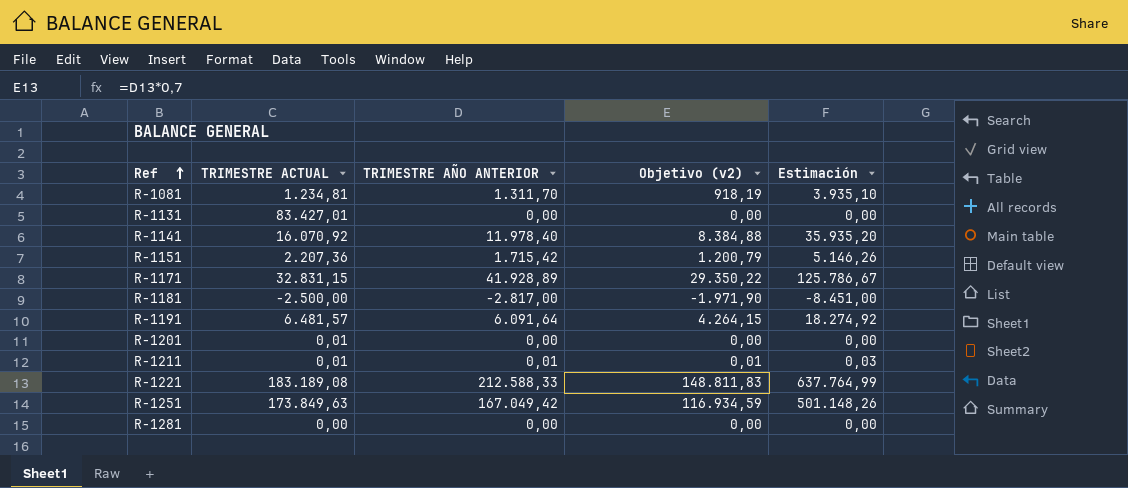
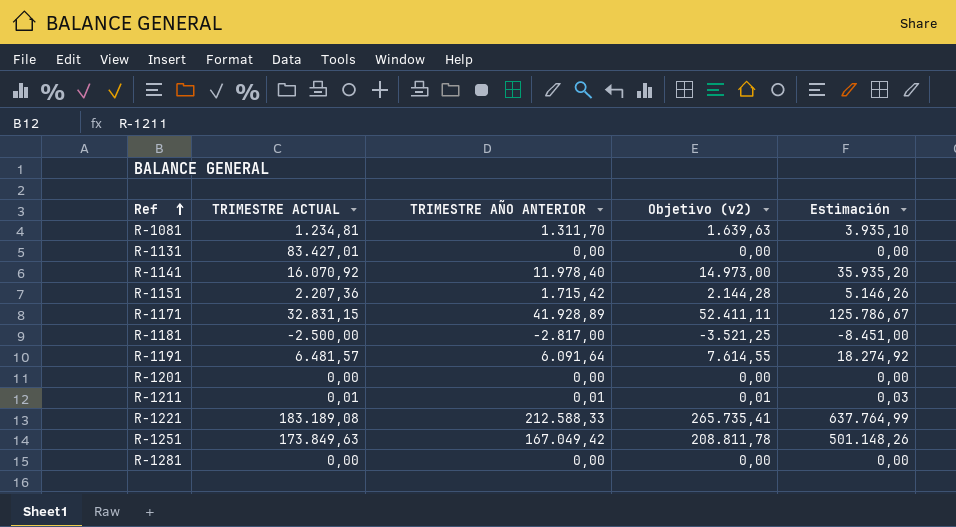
column Objetivo (v2) | formula: [TRIMESTRE AÑO ANTERIOR] * 0,7 -> [TRIMESTRE AÑO ANTERIOR] * 1,25
R-1201 | TRIMESTRE ACTUAL: 0,01 -> 0,00

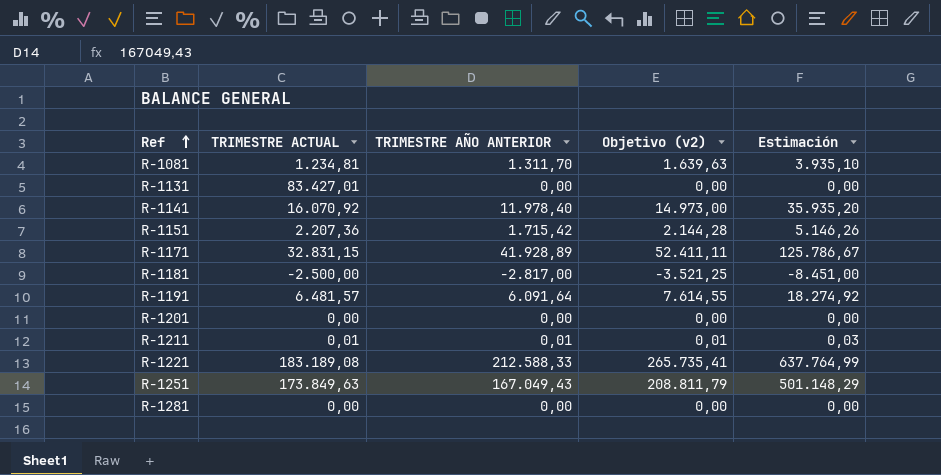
R-1251 | TRIMESTRE AÑO ANTERIOR: 167.049,42 -> 167.049,43
R-1251 | Objetivo (v2): 208.811,78 -> 208.811,79
R-1251 | Estimación: 501.148,26 -> 501.148,29

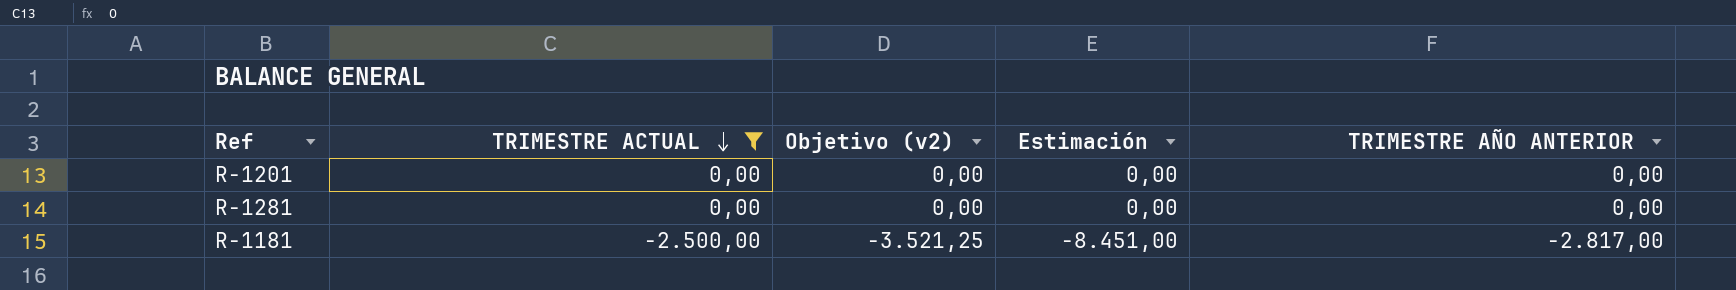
filter: none -> TRIMESTRE ACTUAL <= 0,00
row order: Ref ascending -> TRIMESTRE ACTUAL descending
column TRIMESTRE AÑO ANTERIOR | position: 3 -> 5

